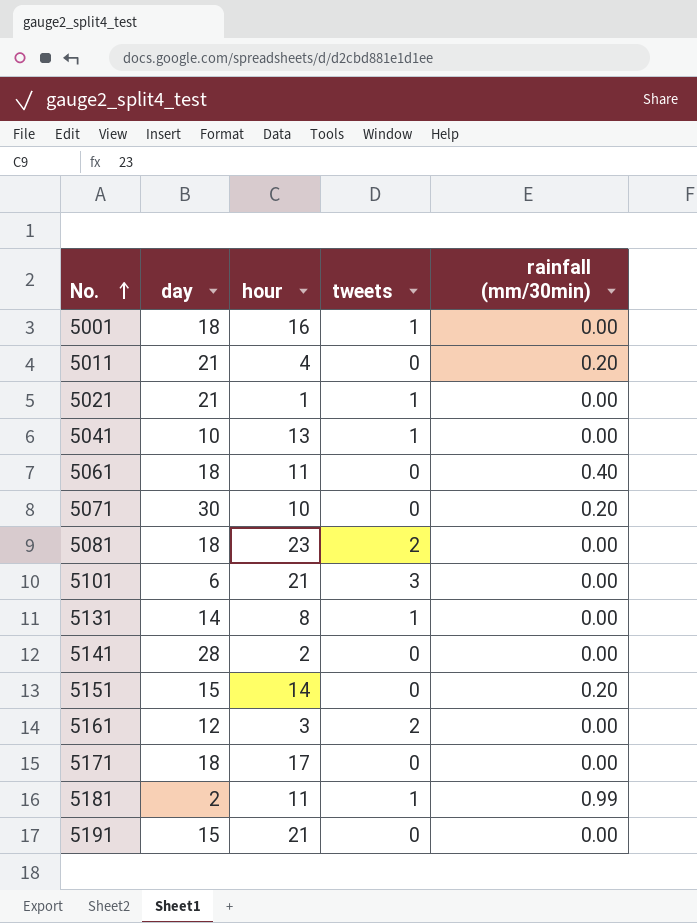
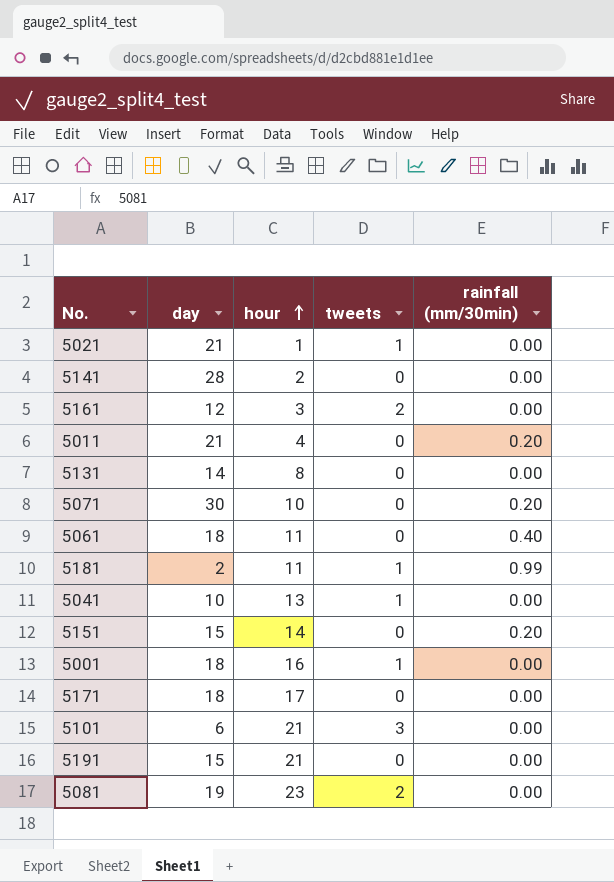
row order: No. ascending -> hour ascending
5131 | tweets: 1 -> 0
5081 | day: 18 -> 19

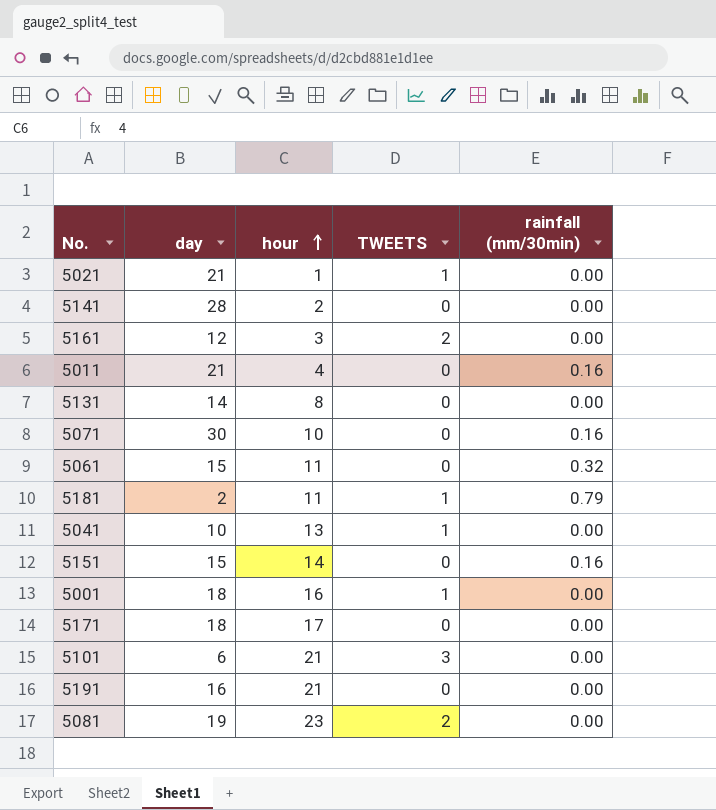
column name: tweets -> TWEETS
5011 | rainfall (mm/30min): 0.20 -> 0.16
5071 | rainfall (mm/30min): 0.20 -> 0.16
5061 | day: 18 -> 15
5061 | rainfall (mm/30min): 0.40 -> 0.32
5181 | rainfall (mm/30min): 0.99 -> 0.79
5151 | rainfall (mm/30min): 0.20 -> 0.16
5191 | day: 15 -> 16

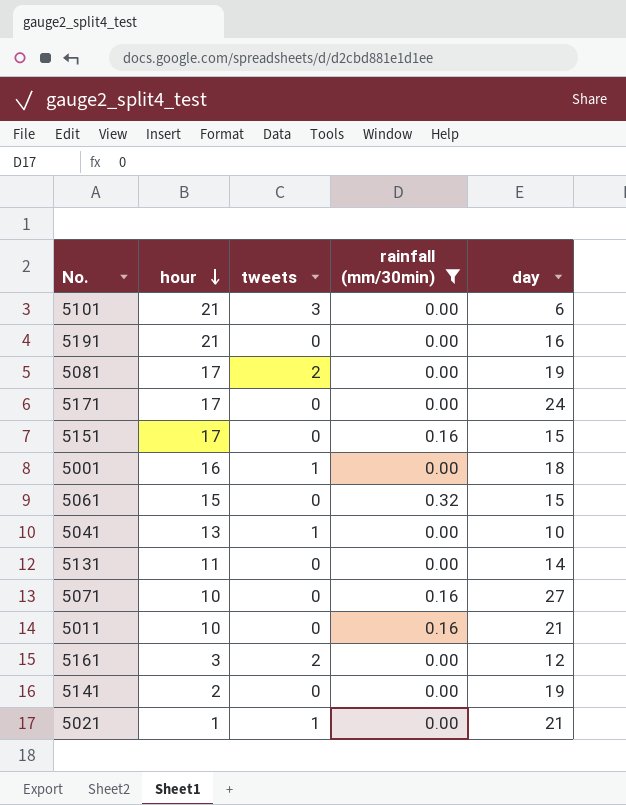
filter: none -> rainfall (mm/30min) != 0.79
row order: hour ascending -> hour descending
column name: TWEETS -> tweets
column day | position: 2 -> 5
5081 | hour: 23 -> 17
5171 | day: 18 -> 24
5151 | hour: 14 -> 17
5061 | hour: 11 -> 15
5131 | hour: 8 -> 11
5071 | day: 30 -> 27
5011 | hour: 4 -> 10
5141 | day: 28 -> 19

